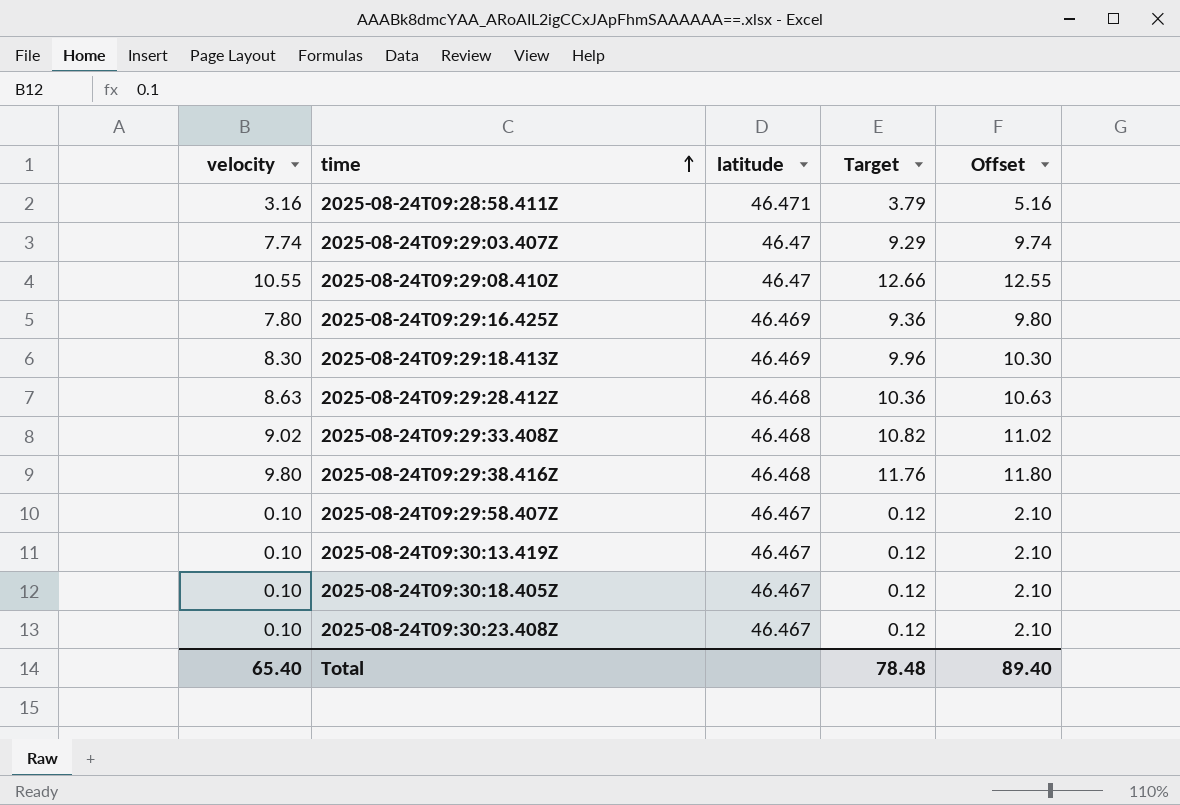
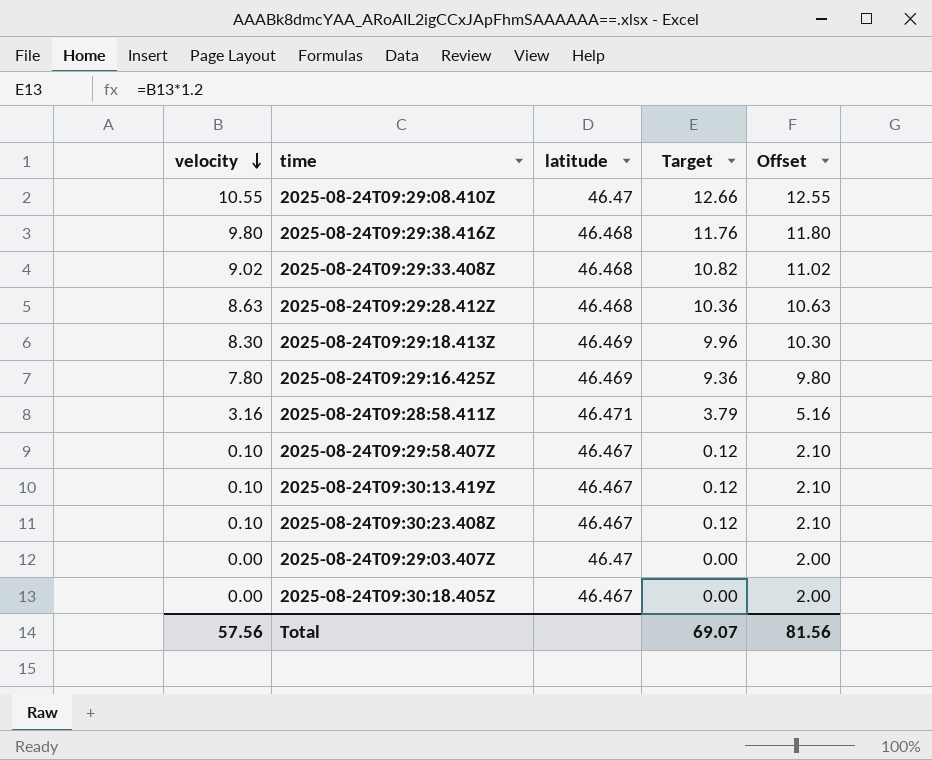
row order: time ascending -> velocity descending
2025-08-24T09:29:03.407Z | velocity: 7.74 -> 0.00
2025-08-24T09:29:03.407Z | Target: 9.29 -> 0.00
2025-08-24T09:29:03.407Z | Offset: 9.74 -> 2.00
2025-08-24T09:30:18.405Z | velocity: 0.10 -> 0.00
2025-08-24T09:30:18.405Z | Target: 0.12 -> 0.00
2025-08-24T09:30:18.405Z | Offset: 2.10 -> 2.00
Total | velocity: 65.40 -> 57.56
Total | Target: 78.48 -> 69.07
Total | Offset: 89.40 -> 81.56

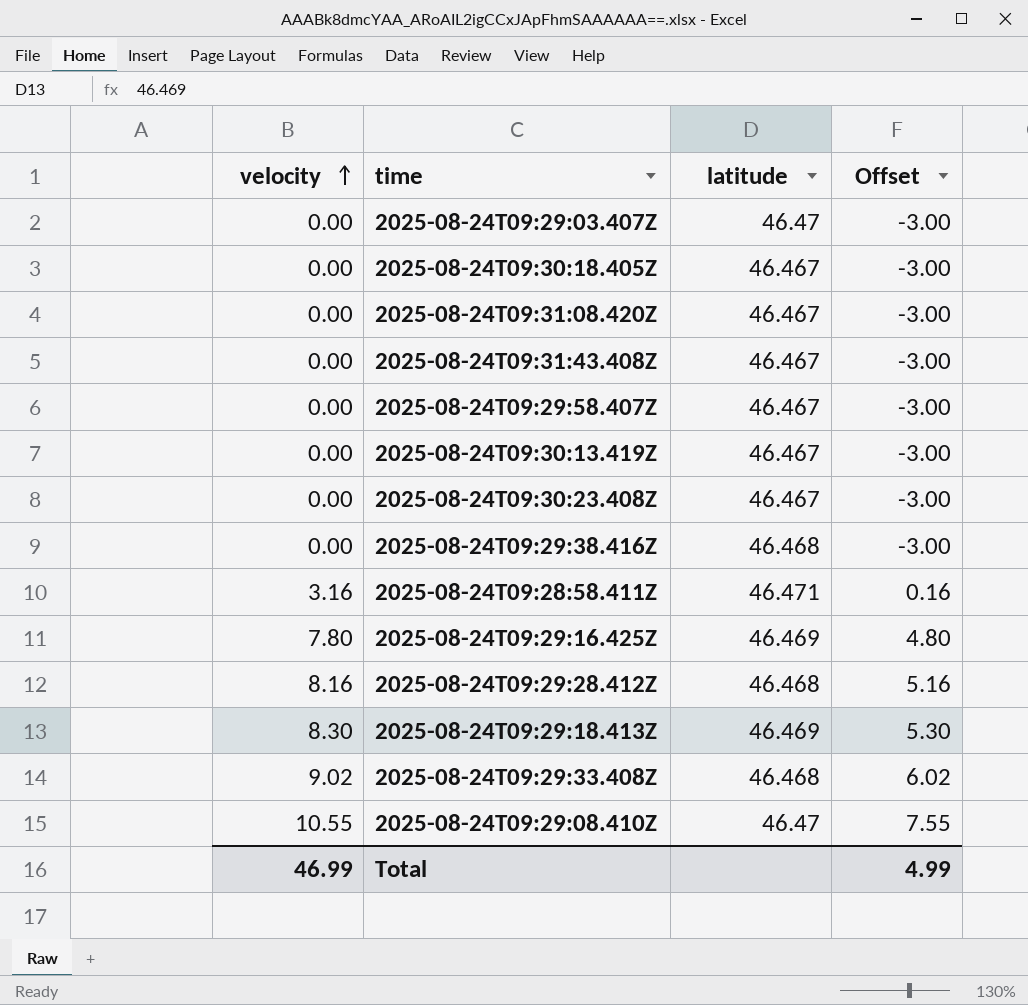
row order: velocity descending -> velocity ascending
column Target | formula: [velocity] * 1.2 -> none
column Offset | formula: [velocity] + 2 -> [velocity] - 3
row 2025-08-24T09:31:08.420Z: none -> 0.00 | 46.467 | -3.00
row 2025-08-24T09:31:43.408Z: none -> 0.00 | 46.467 | -3.00
2025-08-24T09:29:58.407Z | velocity: 0.10 -> 0.00
2025-08-24T09:30:13.419Z | velocity: 0.10 -> 0.00
2025-08-24T09:30:23.408Z | velocity: 0.10 -> 0.00
2025-08-24T09:29:38.416Z | velocity: 9.80 -> 0.00
2025-08-24T09:29:28.412Z | velocity: 8.63 -> 8.16
Total | velocity: 57.56 -> 46.99
Total | Offset: 81.56 -> 4.99

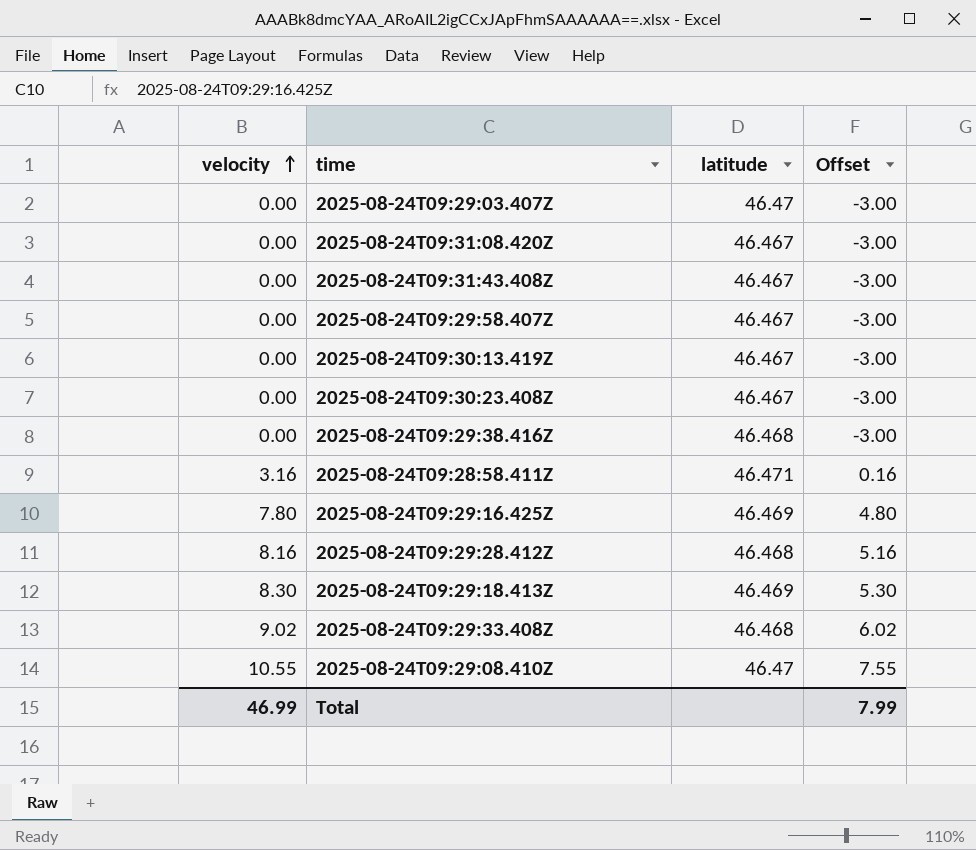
row 2025-08-24T09:30:18.405Z: 0.00 | 46.467 | -3.00 -> none
Total | Offset: 4.99 -> 7.99

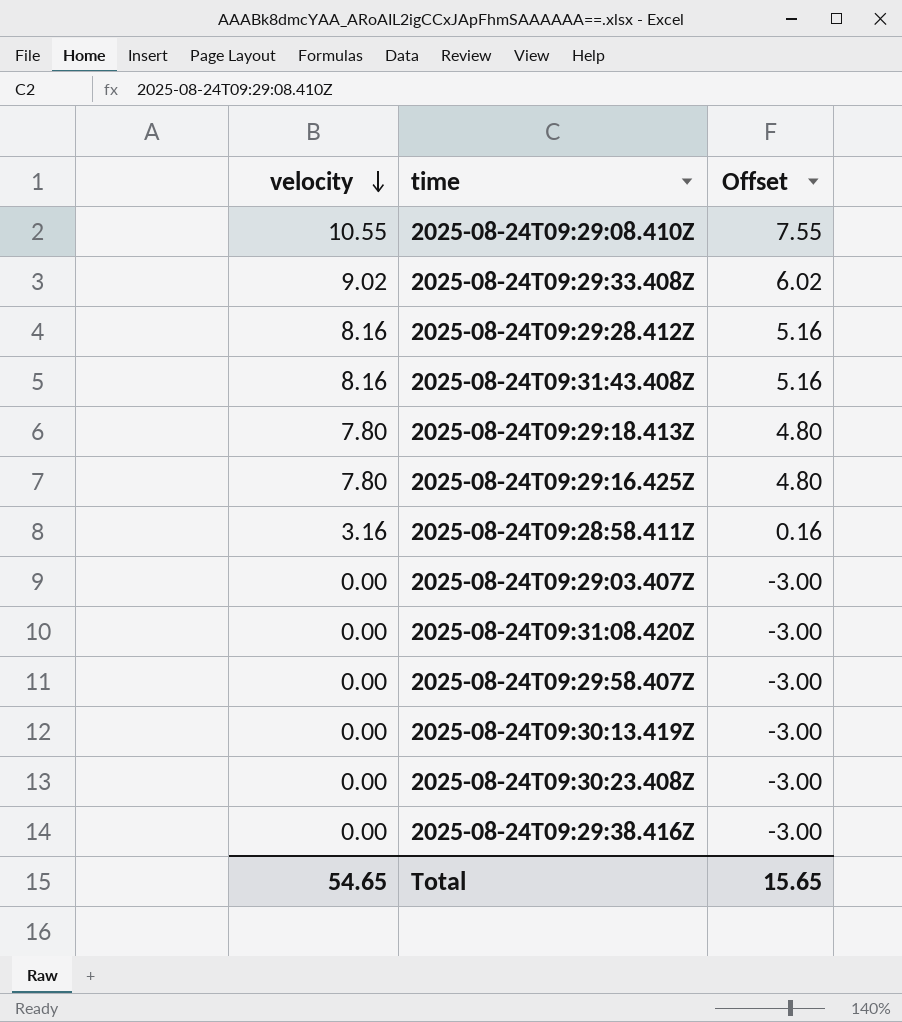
row order: velocity ascending -> velocity descending
column latitude | position: 3 -> none
2025-08-24T09:31:43.408Z | velocity: 0.00 -> 8.16
2025-08-24T09:31:43.408Z | Offset: -3.00 -> 5.16
2025-08-24T09:29:18.413Z | velocity: 8.30 -> 7.80
2025-08-24T09:29:18.413Z | Offset: 5.30 -> 4.80
Total | velocity: 46.99 -> 54.65
Total | Offset: 7.99 -> 15.65

